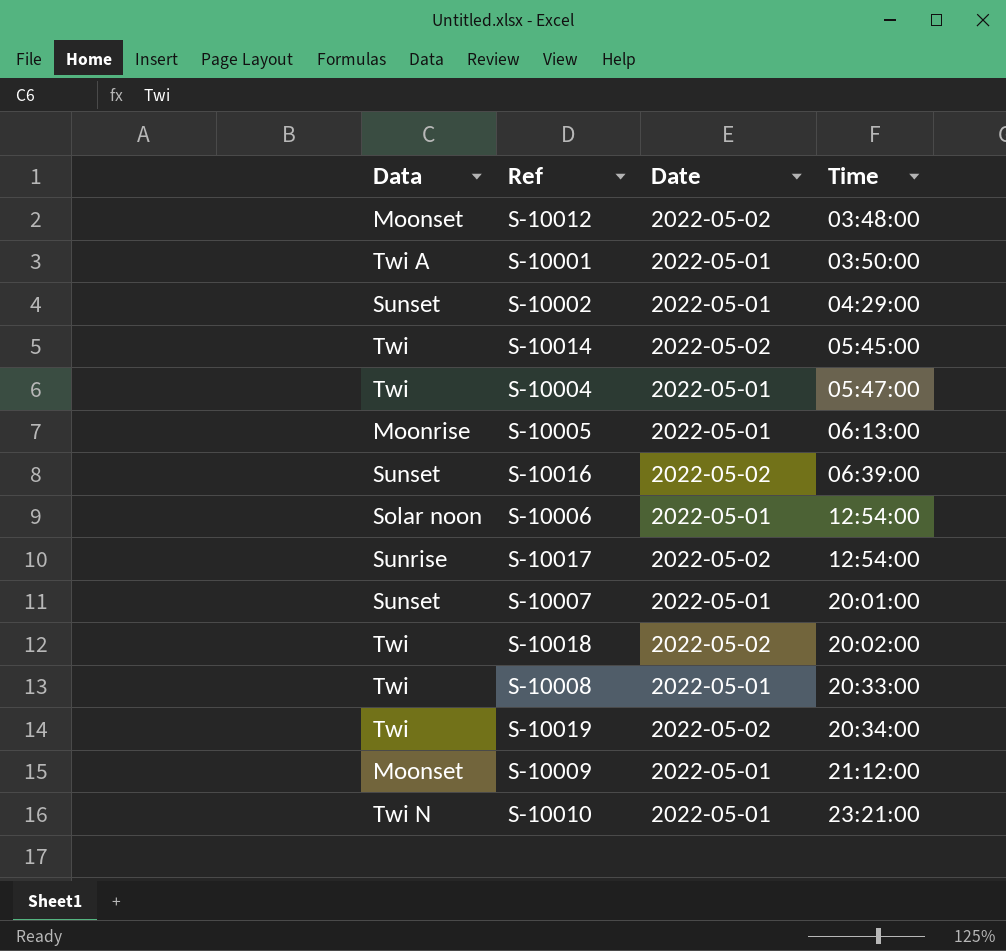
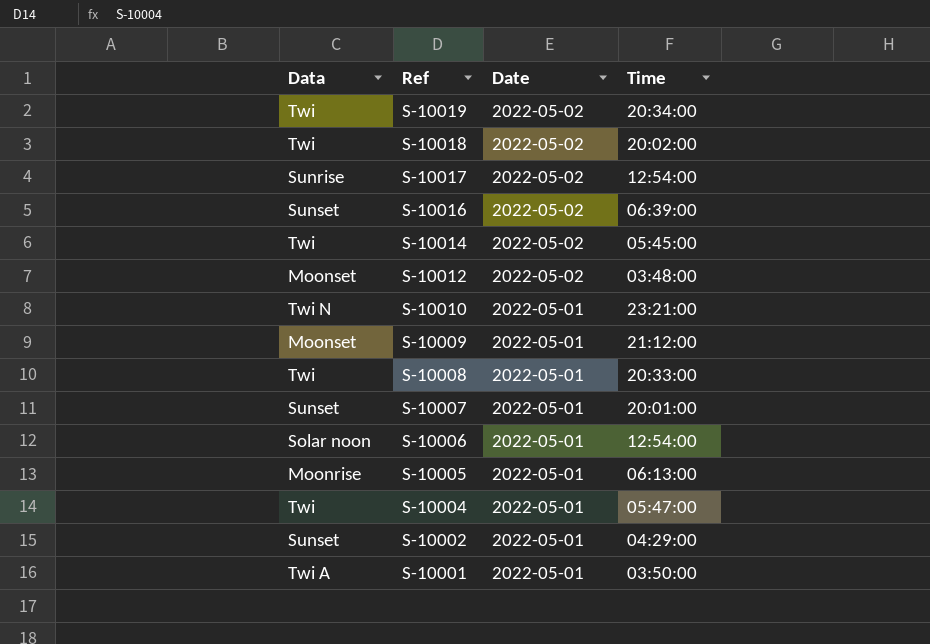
row order: Time ascending -> Ref descending

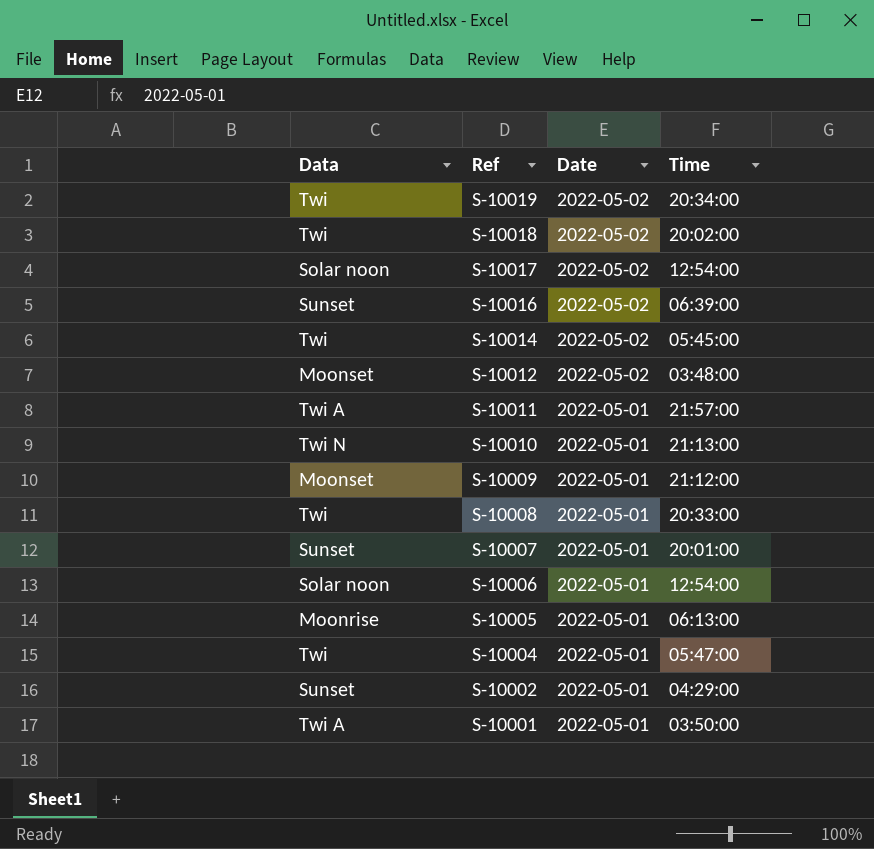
S-10017 | Data: Sunrise -> Solar noon
row S-10011: none -> Twi A | 2022-05-01 | 21:57:00
S-10010 | Time: 23:21:00 -> 21:13:00

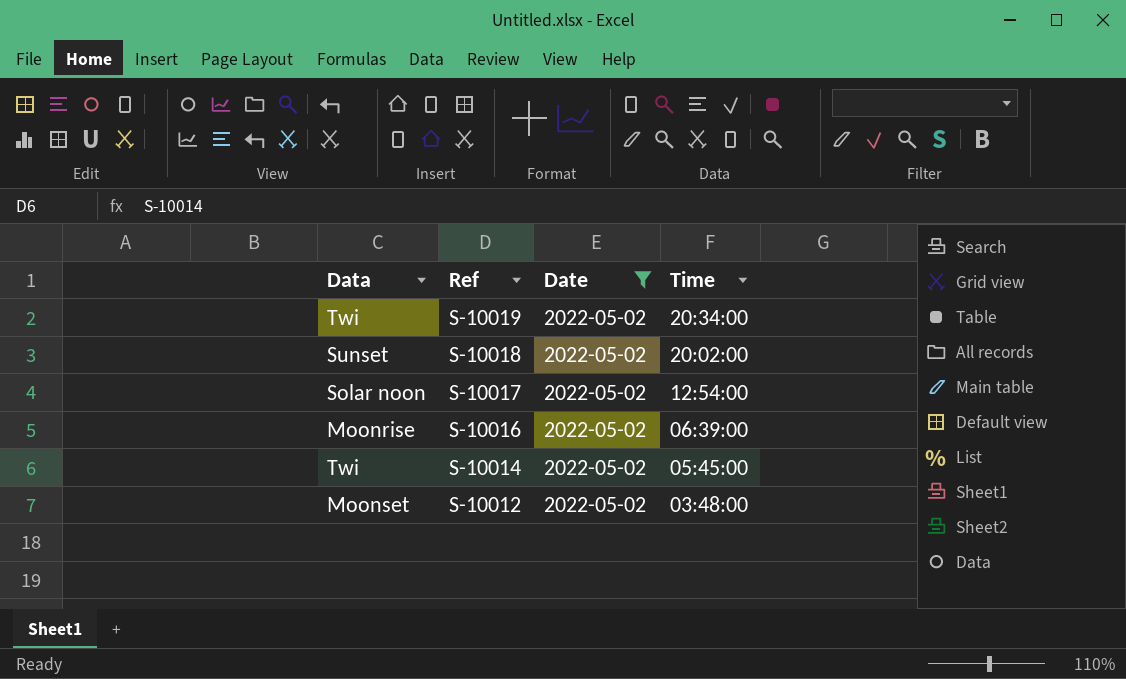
filter: none -> Date = 2022-05-02
S-10018 | Data: Twi -> Sunset
S-10016 | Data: Sunset -> Moonrise

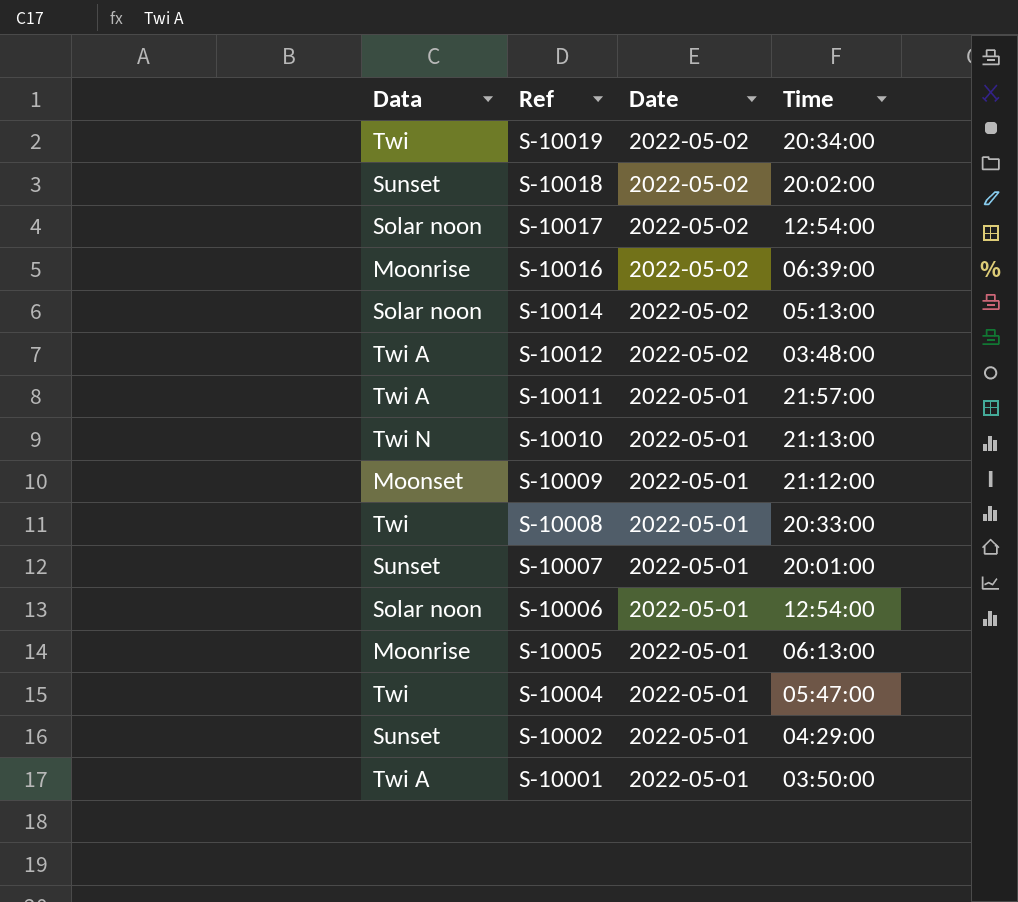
filter: Date = 2022-05-02 -> none
S-10014 | Data: Twi -> Solar noon
S-10014 | Time: 05:45:00 -> 05:13:00
S-10012 | Data: Moonset -> Twi A

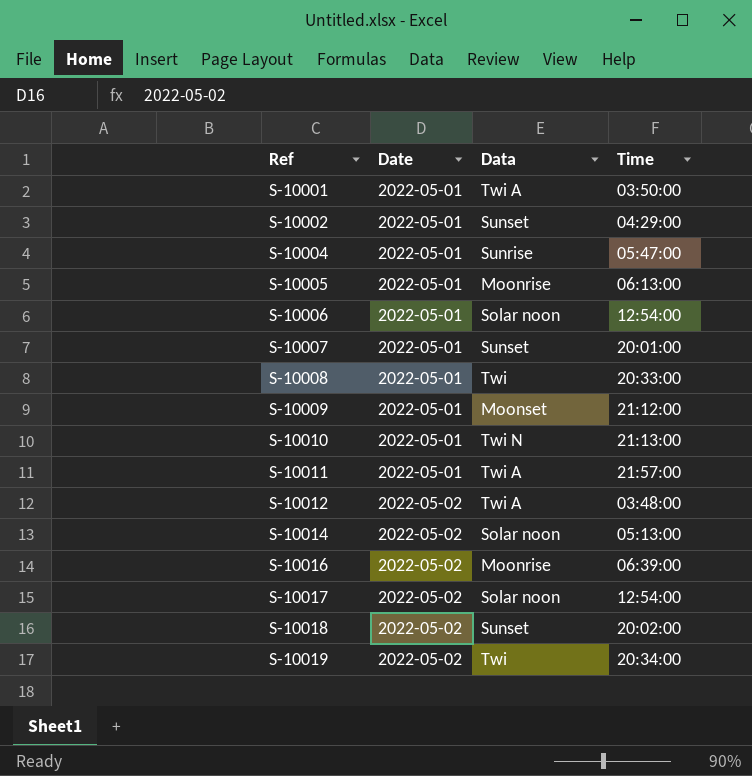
row order: Ref descending -> Ref ascending
column Data | position: 1 -> 3
S-10004 | Data: Twi -> Sunrise

